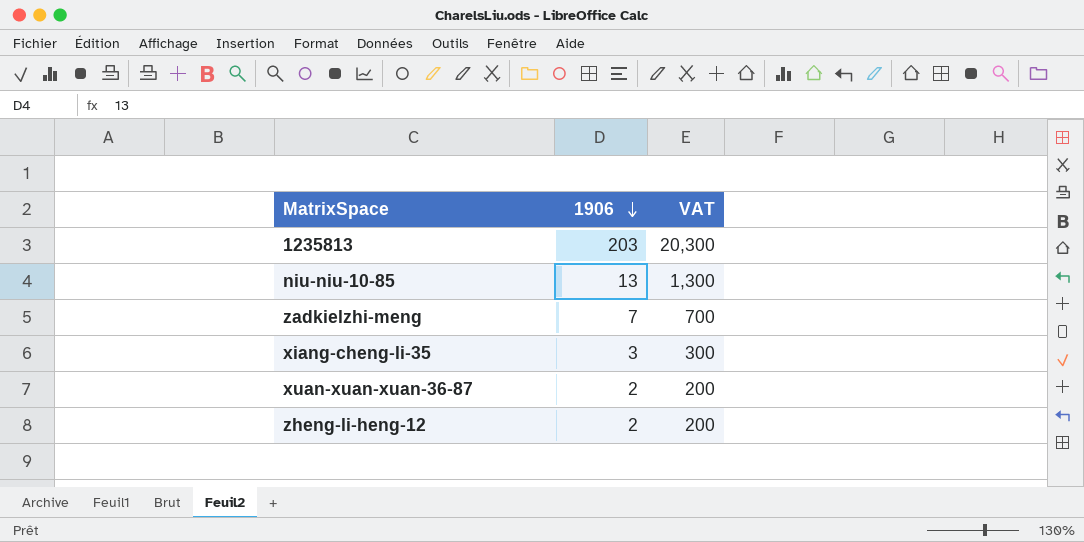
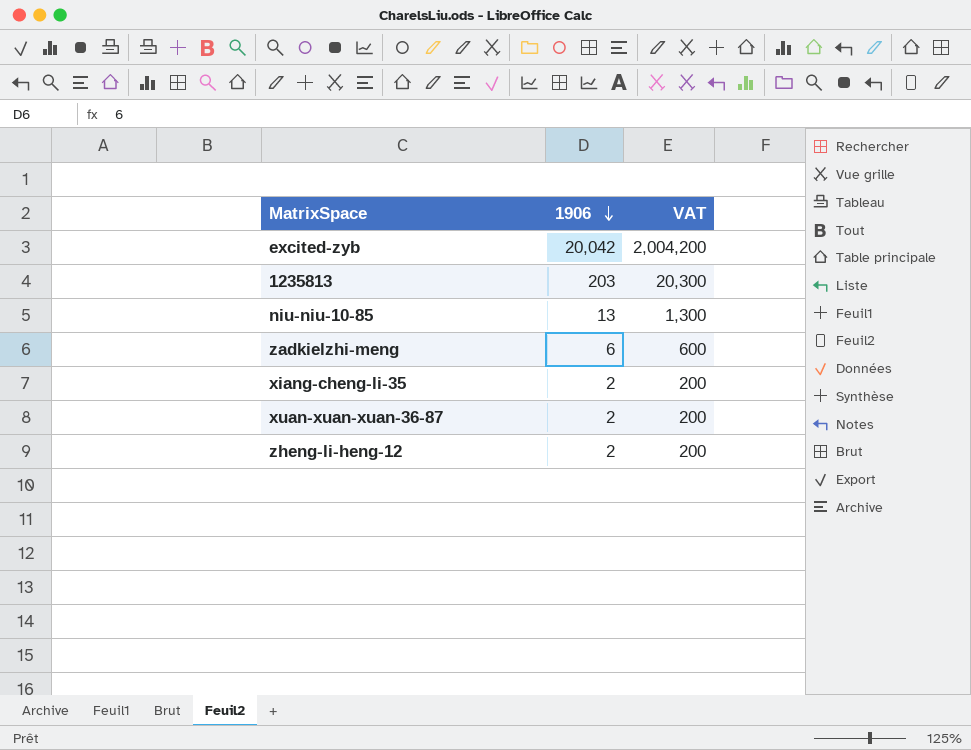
row excited-zyb: none -> 20,042 | 2,004,200
zadkielzhi-meng | 1906: 7 -> 6
zadkielzhi-meng | VAT: 700 -> 600
xiang-cheng-li-35 | 1906: 3 -> 2
xiang-cheng-li-35 | VAT: 300 -> 200

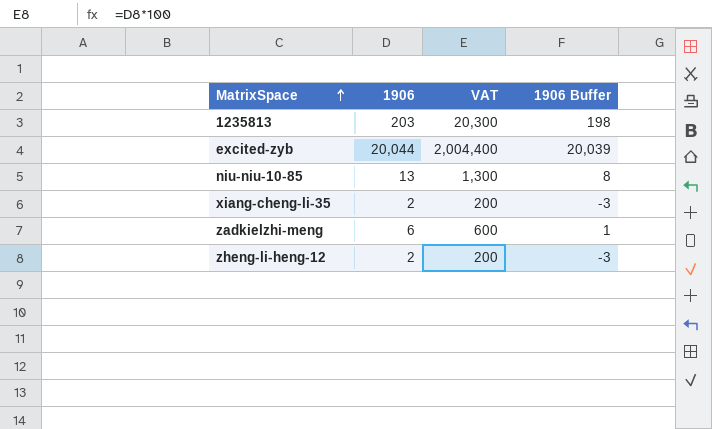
row order: 1906 descending -> MatrixSpace ascending
column 1906 Buffer | formula: none -> [1906] - 5
row xuan-xuan-xuan-36-87: 2 | 200 -> none
excited-zyb | 1906: 20,042 -> 20,044
excited-zyb | VAT: 2,004,200 -> 2,004,400

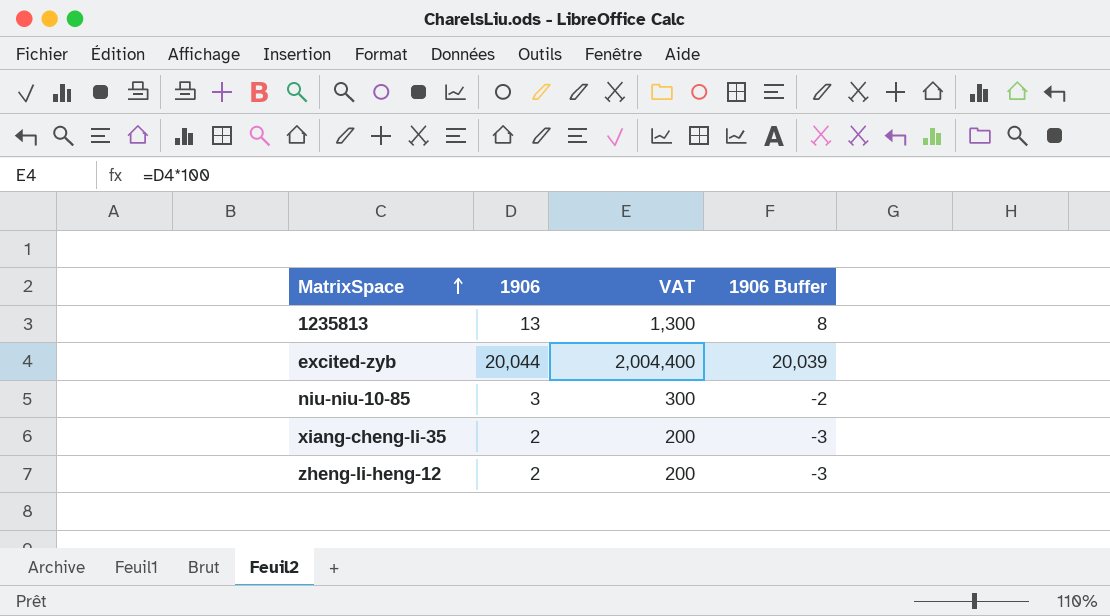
row zadkielzhi-meng: 6 | 600 | 1 -> none
1235813 | 1906: 203 -> 13
1235813 | VAT: 20,300 -> 1,300
1235813 | 1906 Buffer: 198 -> 8
niu-niu-10-85 | 1906: 13 -> 3
niu-niu-10-85 | VAT: 1,300 -> 300
niu-niu-10-85 | 1906 Buffer: 8 -> -2

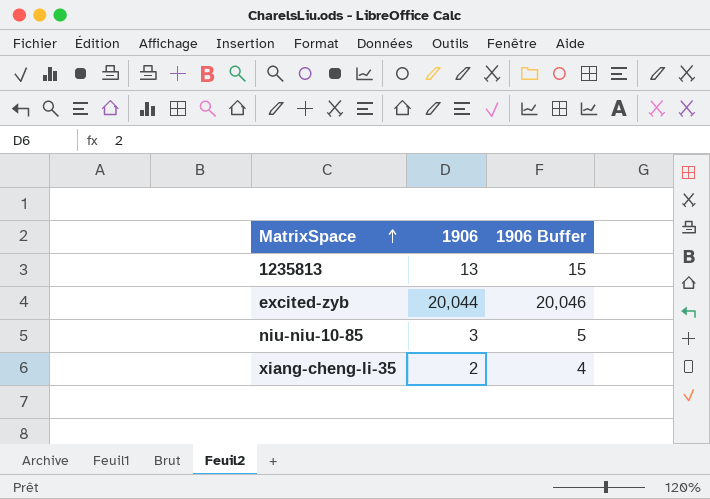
column VAT | formula: [1906] * 100 -> none
column 1906 Buffer | formula: [1906] - 5 -> [1906] + 2
row zheng-li-heng-12: 2 | 200 | -3 -> none

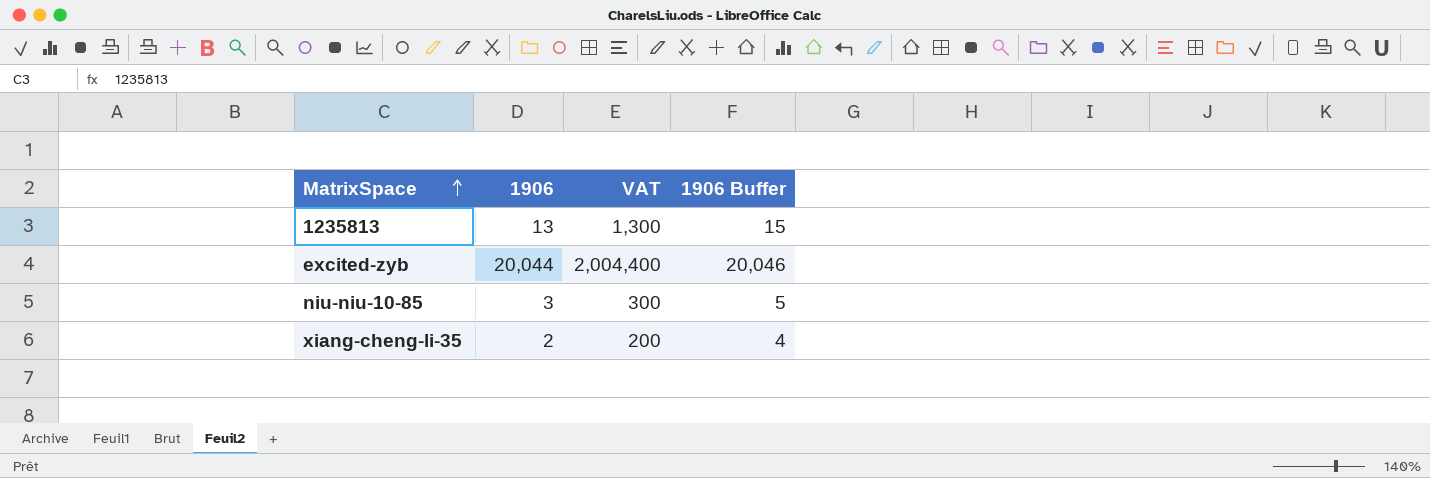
column VAT | formula: none -> [1906] * 100

